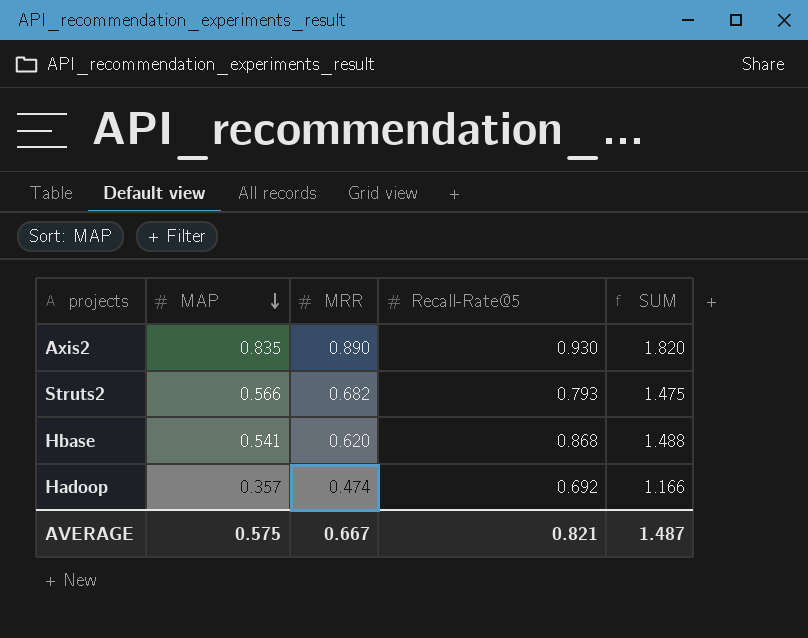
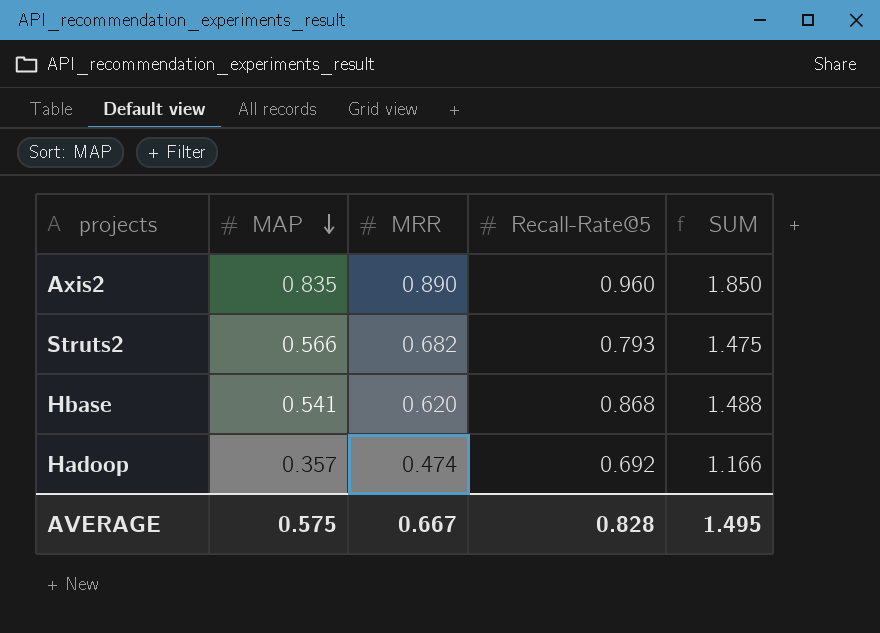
Axis2 | Recall-Rate@5: 0.930 -> 0.960
Axis2 | SUM: 1.820 -> 1.850
AVERAGE | Recall-Rate@5: 0.821 -> 0.828
AVERAGE | SUM: 1.487 -> 1.495

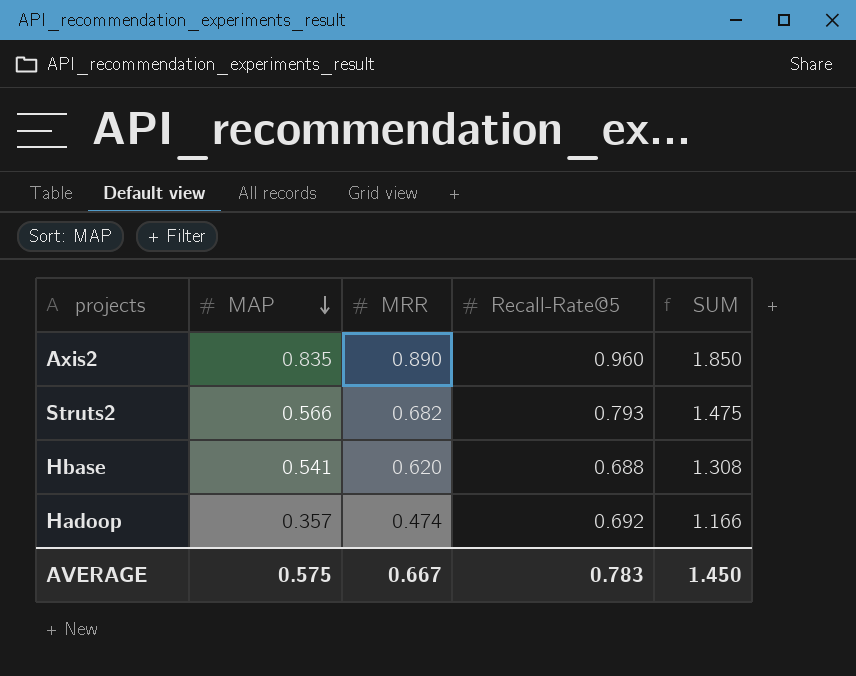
Hbase | Recall-Rate@5: 0.868 -> 0.688
Hbase | SUM: 1.488 -> 1.308
AVERAGE | Recall-Rate@5: 0.828 -> 0.783
AVERAGE | SUM: 1.495 -> 1.450

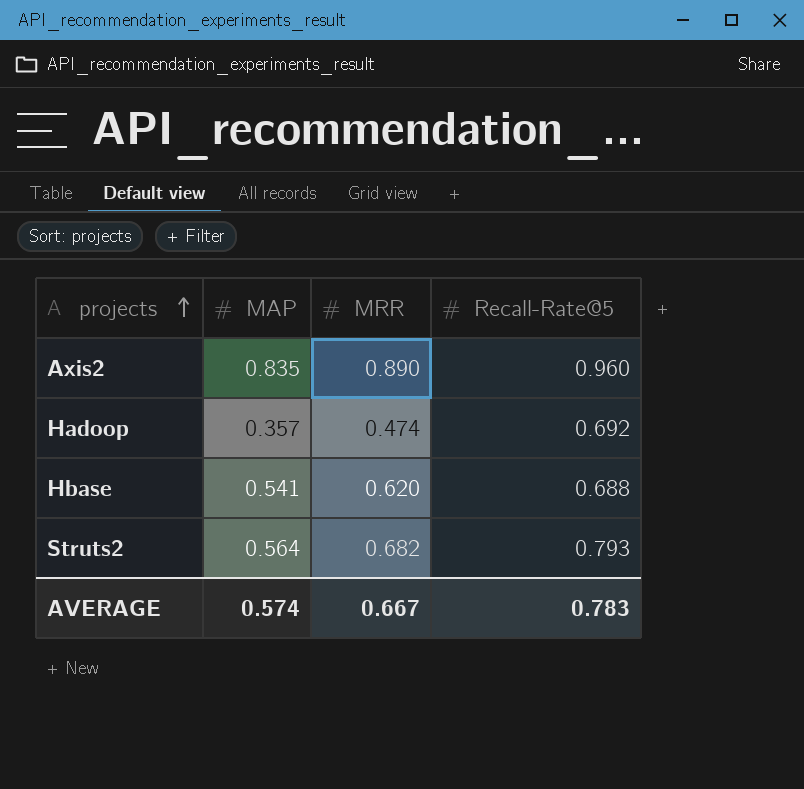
row order: MAP descending -> projects ascending
column SUM | formula: [MRR] + [Recall-Rate@5] -> none
Struts2 | MAP: 0.566 -> 0.564
AVERAGE | MAP: 0.575 -> 0.574

